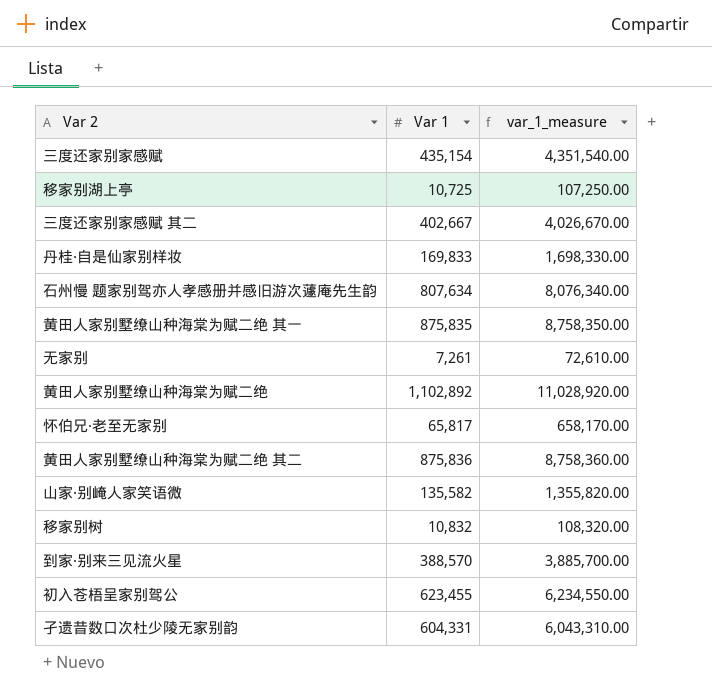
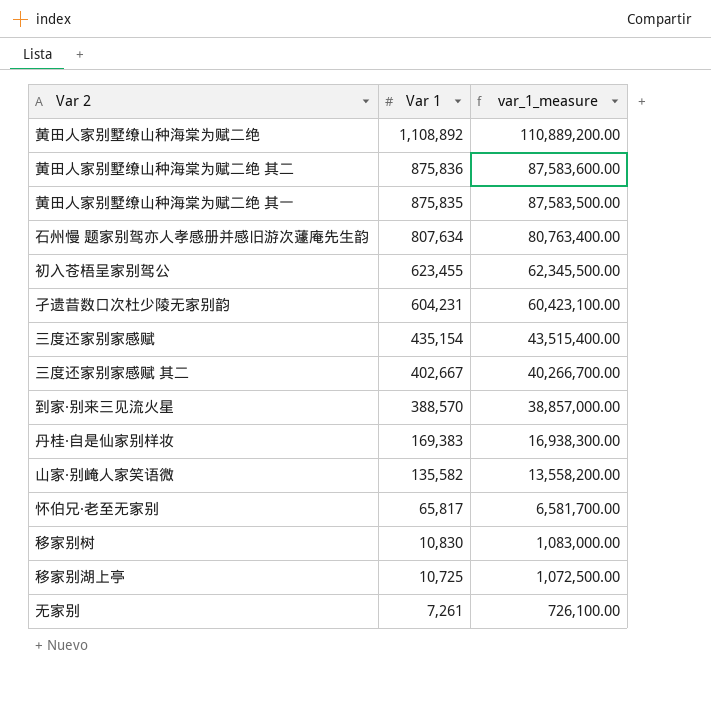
row order: none -> Var 1 descending
column var_1_measure | formula: [Var 1] * 10 -> [Var 1] * 100
黄田人家别墅缭山种海棠为赋二绝 | Var 1: 1,102,892 -> 1,108,892
孑遗昔数口次杜少陵无家别韵 | Var 1: 604,331 -> 604,231
丹桂·自是仙家别样妆 | Var 1: 169,833 -> 169,383
移家别树 | Var 1: 10,832 -> 10,830

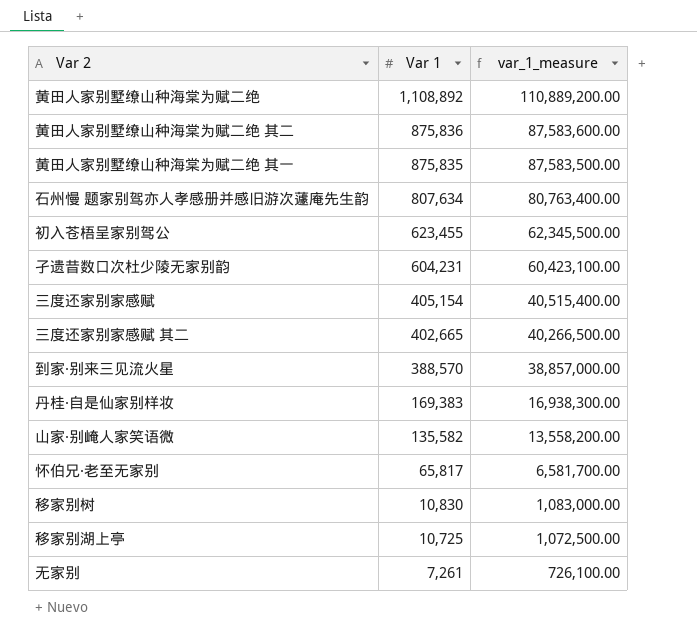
三度还家别家感赋 | Var 1: 435,154 -> 405,154
三度还家别家感赋 | var_1_measure: 43,515,400.00 -> 40,515,400.00
三度还家别家感赋 其二 | Var 1: 402,667 -> 402,665
三度还家别家感赋 其二 | var_1_measure: 40,266,700.00 -> 40,266,500.00

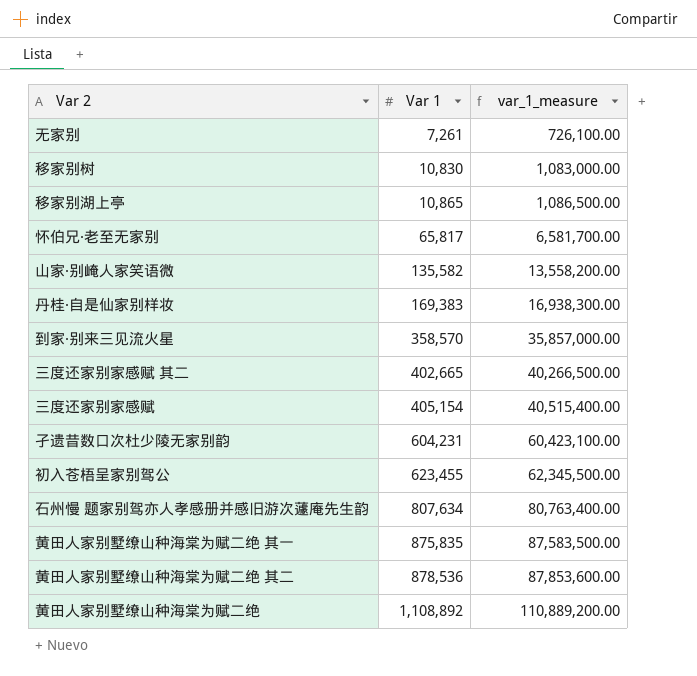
row order: Var 1 descending -> Var 1 ascending
移家别湖上亭 | Var 1: 10,725 -> 10,865
移家别湖上亭 | var_1_measure: 1,072,500.00 -> 1,086,500.00
到家·别来三见流火星 | Var 1: 388,570 -> 358,570
到家·别来三见流火星 | var_1_measure: 38,857,000.00 -> 35,857,000.00
黄田人家别墅缭山种海棠为赋二绝 其二 | Var 1: 875,836 -> 878,536
黄田人家别墅缭山种海棠为赋二绝 其二 | var_1_measure: 87,583,600.00 -> 87,853,600.00

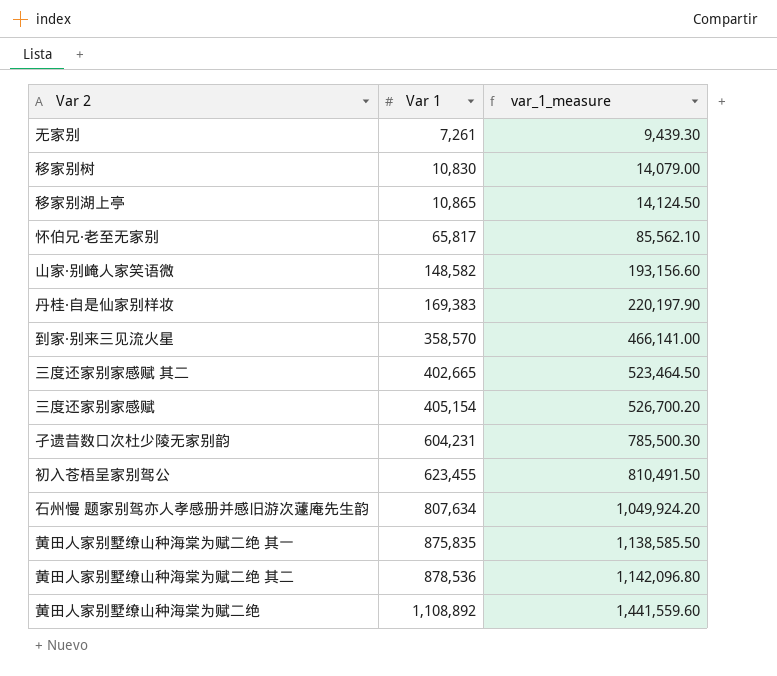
column var_1_measure | formula: [Var 1] * 100 -> [Var 1] * 1.3
山家·别崦人家笑语微 | Var 1: 135,582 -> 148,582

